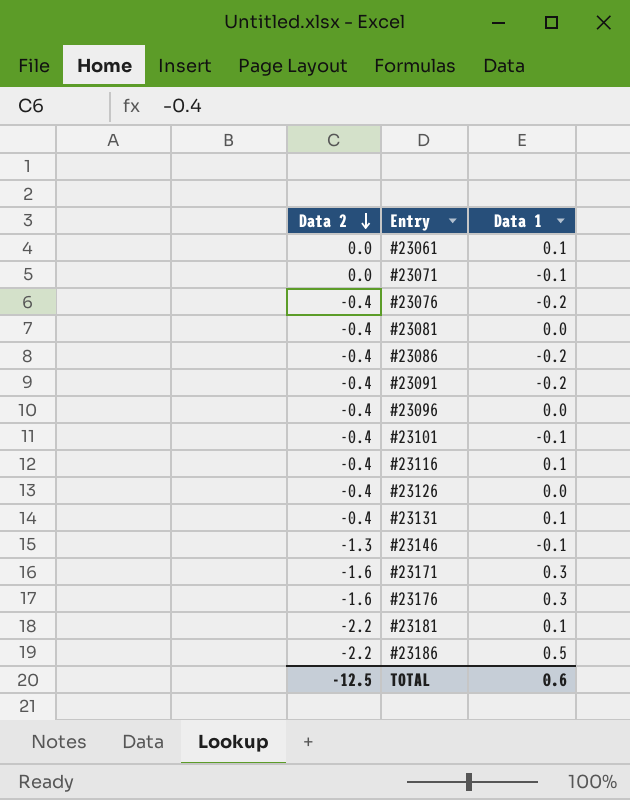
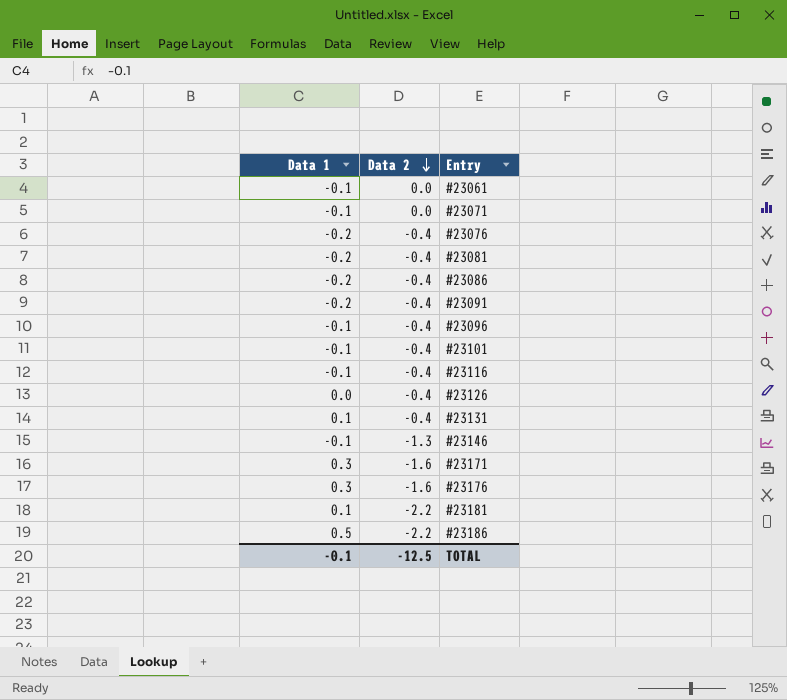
column Data 1 | position: 3 -> 1
#23061 | Data 1: 0.1 -> -0.1
#23081 | Data 1: 0.0 -> -0.2
#23096 | Data 1: 0.0 -> -0.1
#23116 | Data 1: 0.1 -> -0.1
TOTAL | Data 1: 0.6 -> -0.1

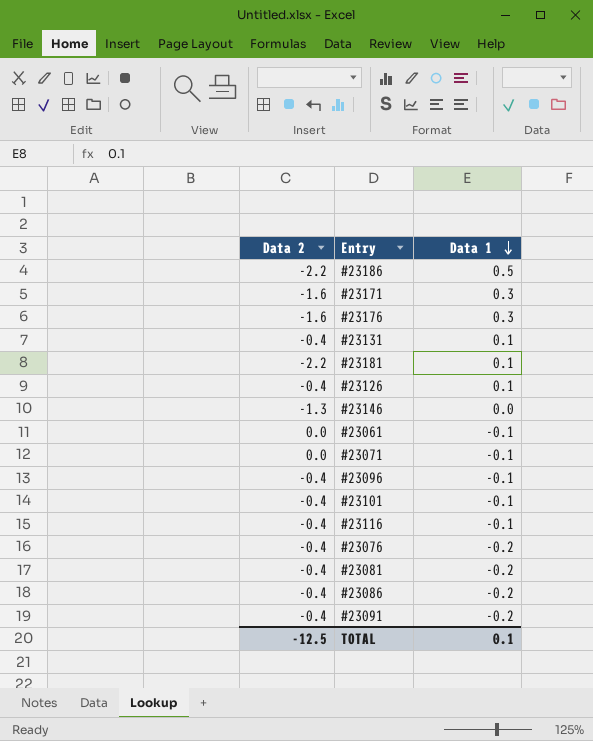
row order: Data 2 descending -> Data 1 descending
column Data 1 | position: 1 -> 3
#23126 | Data 1: 0.0 -> 0.1
#23146 | Data 1: -0.1 -> 0.0
TOTAL | Data 1: -0.1 -> 0.1

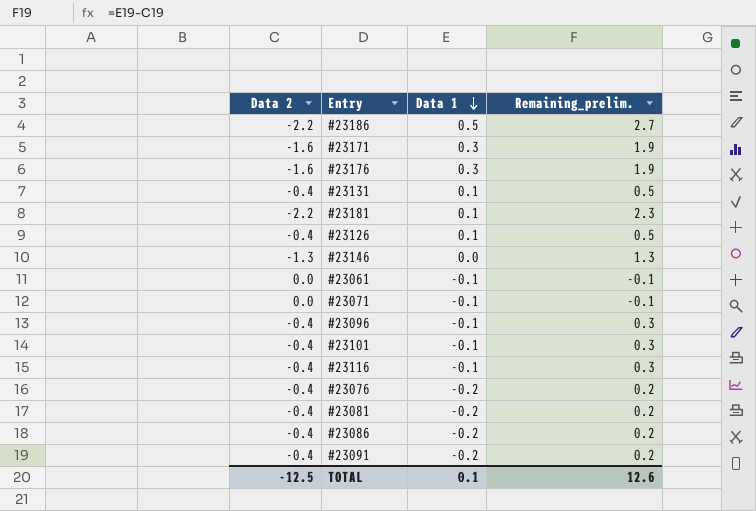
column Remaining_prelim. | formula: none -> [Data 1] - [Data 2]

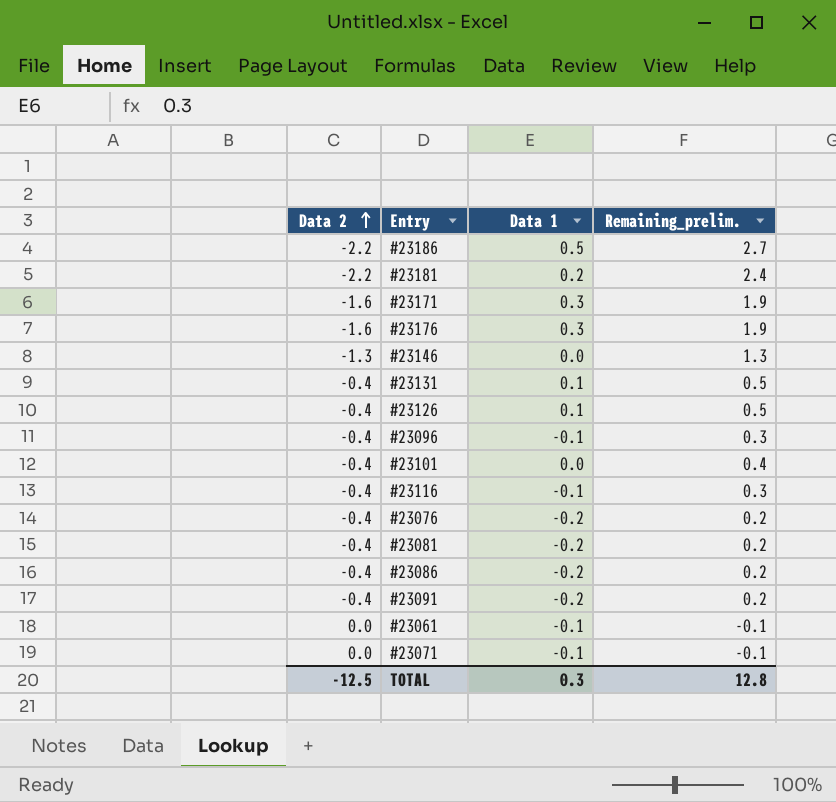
row order: Data 1 descending -> Data 2 ascending
#23181 | Data 1: 0.1 -> 0.2
#23181 | Remaining_prelim.: 2.3 -> 2.4
#23101 | Data 1: -0.1 -> 0.0
#23101 | Remaining_prelim.: 0.3 -> 0.4
TOTAL | Data 1: 0.1 -> 0.3
TOTAL | Remaining_prelim.: 12.6 -> 12.8

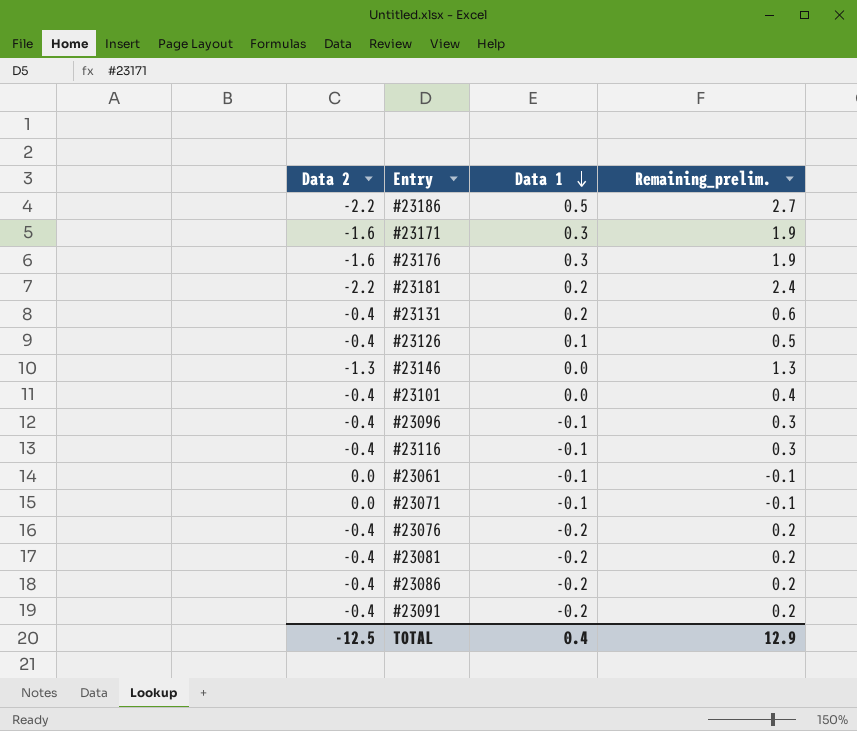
row order: Data 2 ascending -> Data 1 descending
#23131 | Data 1: 0.1 -> 0.2
#23131 | Remaining_prelim.: 0.5 -> 0.6
TOTAL | Data 1: 0.3 -> 0.4
TOTAL | Remaining_prelim.: 12.8 -> 12.9

